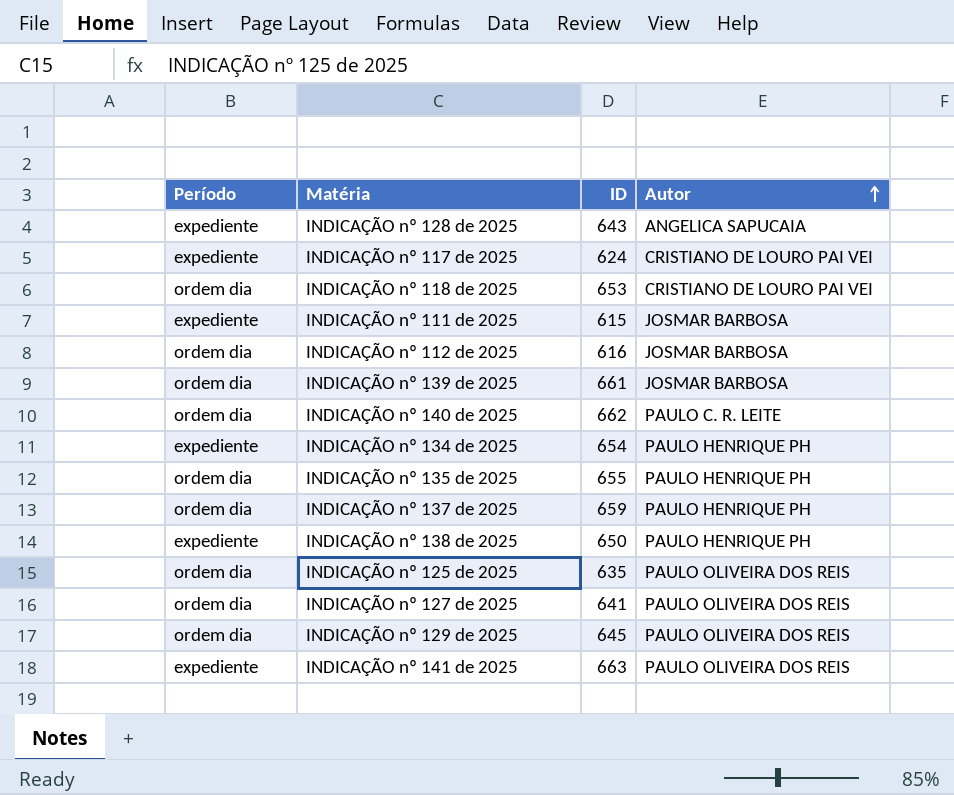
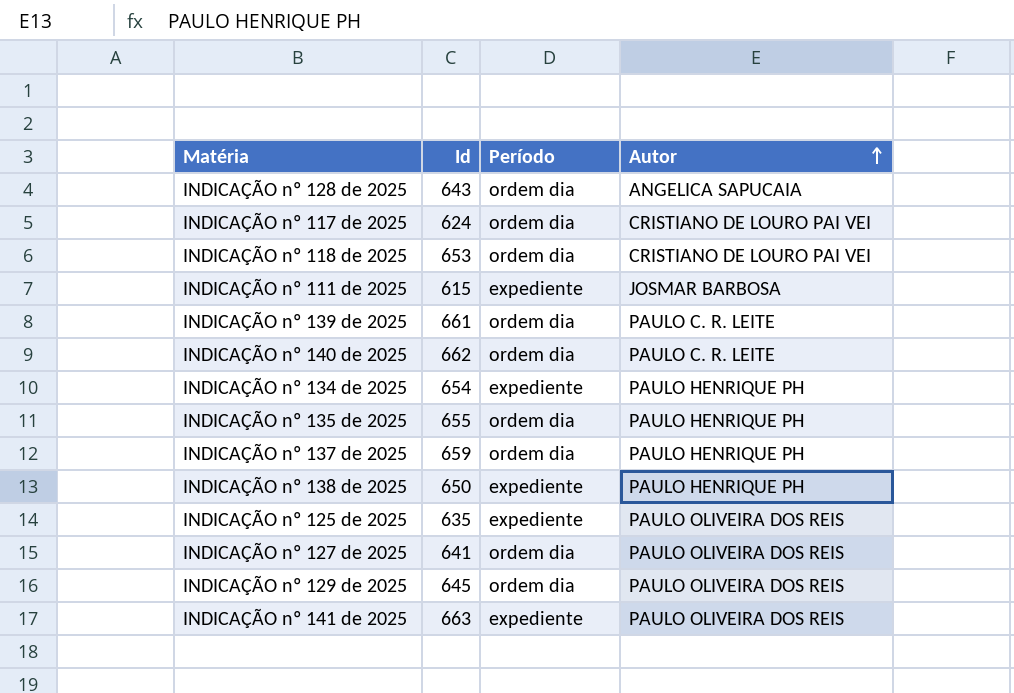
column name: ID -> Id
column Período | position: 1 -> 3
row INDICAÇÃO nº 112 de 2025: ordem dia | 616 | JOSMAR BARBOSA -> none
INDICAÇÃO nº 128 de 2025 | Período: expediente -> ordem dia
INDICAÇÃO nº 117 de 2025 | Período: expediente -> ordem dia
INDICAÇÃO nº 139 de 2025 | Autor: JOSMAR BARBOSA -> PAULO C. R. LEITE
INDICAÇÃO nº 125 de 2025 | Período: ordem dia -> expediente

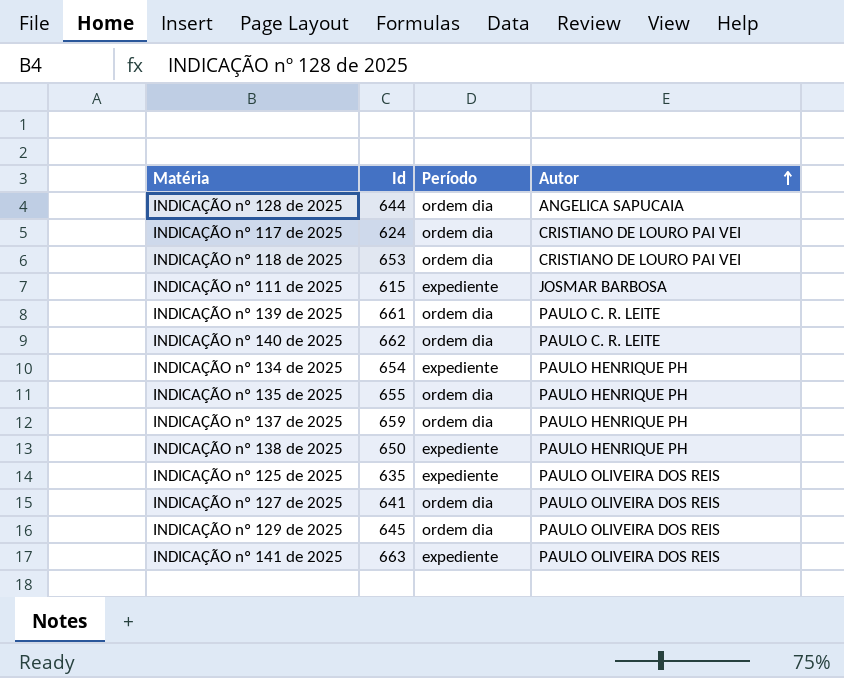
INDICAÇÃO nº 128 de 2025 | Id: 643 -> 644

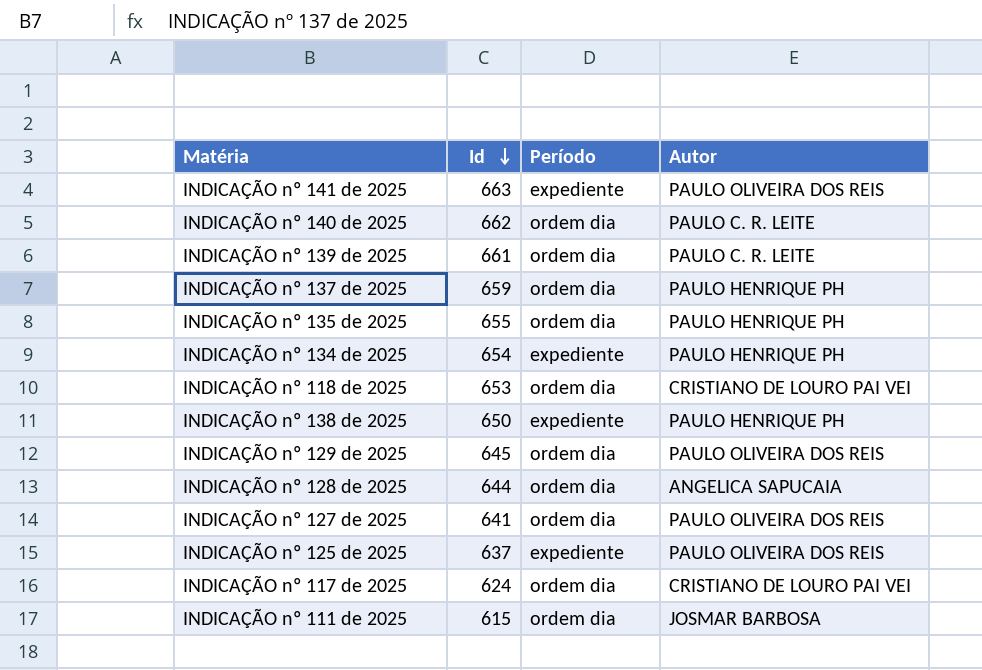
row order: Autor ascending -> Id descending
INDICAÇÃO nº 125 de 2025 | Id: 635 -> 637
INDICAÇÃO nº 111 de 2025 | Período: expediente -> ordem dia

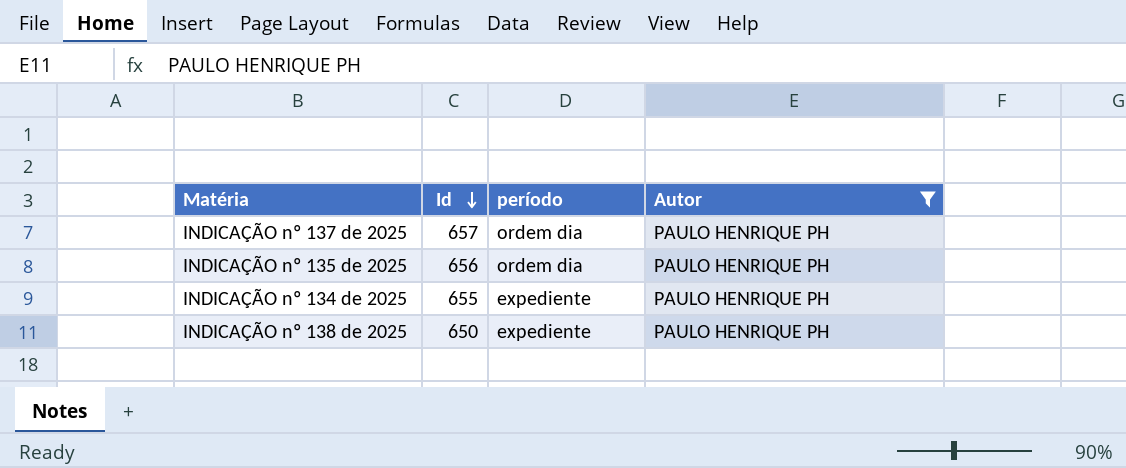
filter: none -> Autor = PAULO HENRIQUE PH
column name: Período -> período
INDICAÇÃO nº 137 de 2025 | Id: 659 -> 657
INDICAÇÃO nº 135 de 2025 | Id: 655 -> 656
INDICAÇÃO nº 134 de 2025 | Id: 654 -> 655

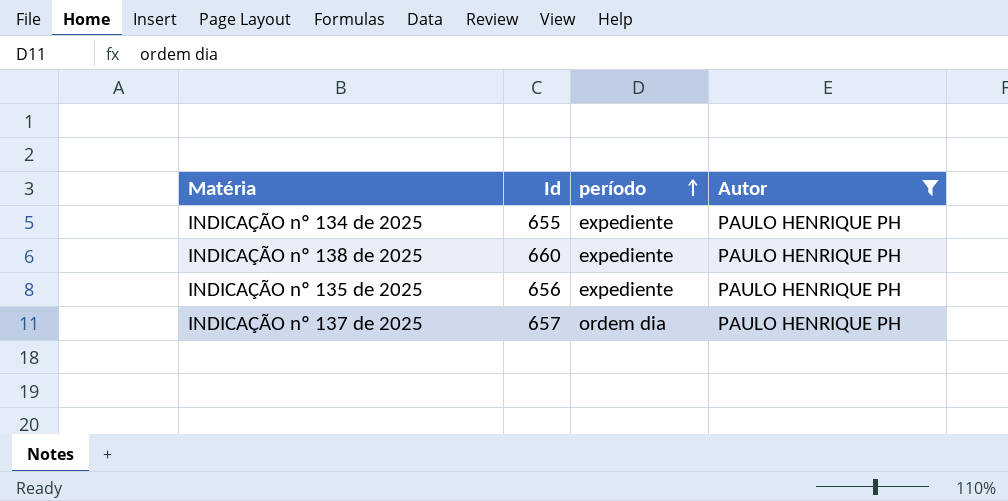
row order: Id descending -> período ascending
INDICAÇÃO nº 138 de 2025 | Id: 650 -> 660
INDICAÇÃO nº 135 de 2025 | período: ordem dia -> expediente

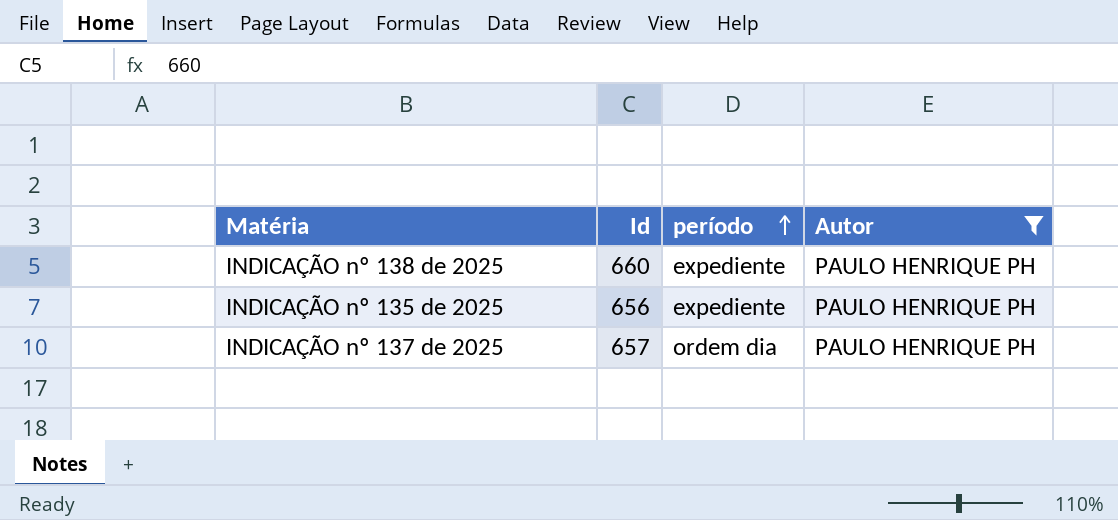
row INDICAÇÃO nº 134 de 2025: 655 | expediente | PAULO HENRIQUE PH -> none

